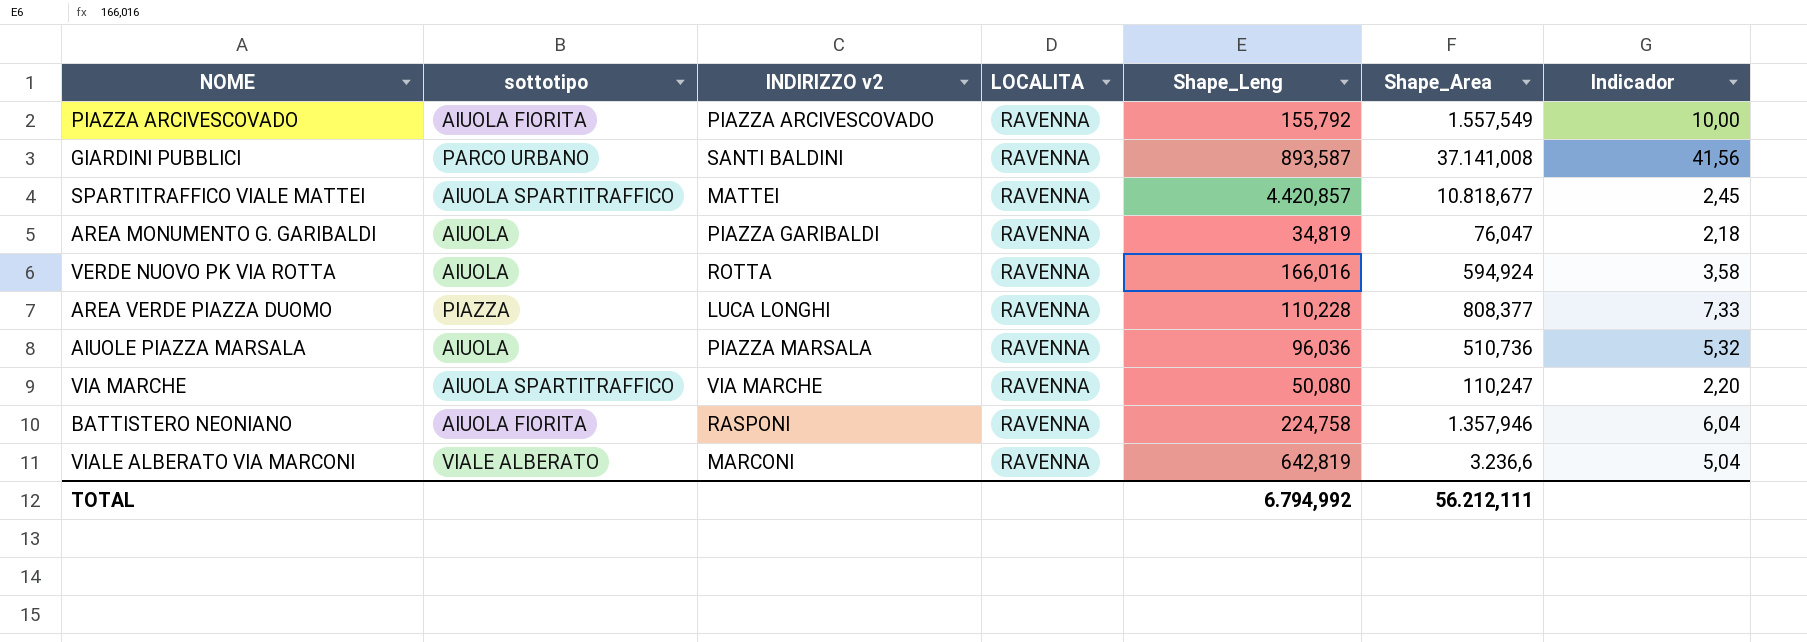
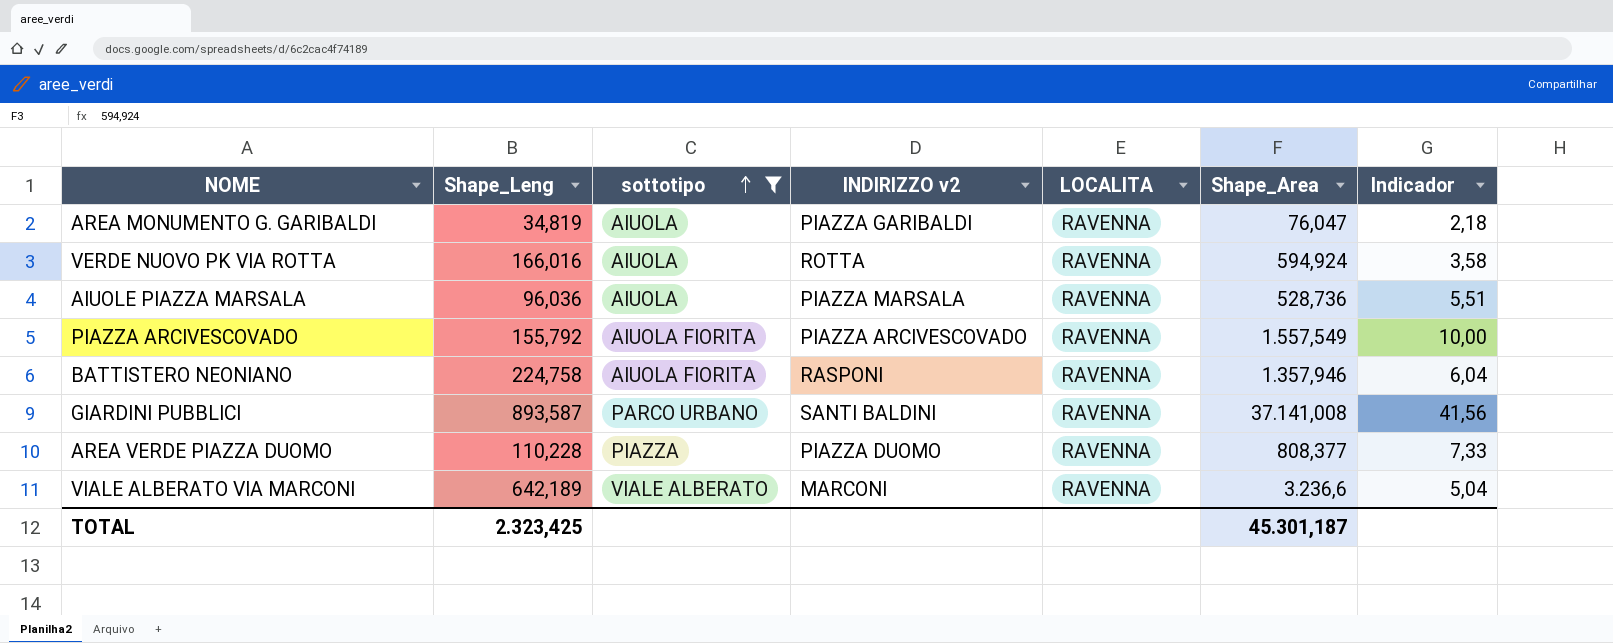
filter: none -> sottotipo != AIUOLA SPARTITRAFFICO
row order: none -> sottotipo ascending
column Shape_Leng | position: 5 -> 2
AIUOLE PIAZZA MARSALA | Shape_Area: 510,736 -> 528,736
AIUOLE PIAZZA MARSALA | Indicador: 5,32 -> 5,51
AREA VERDE PIAZZA DUOMO | INDIRIZZO v2: LUCA LONGHI -> PIAZZA DUOMO
VIALE ALBERATO VIA MARCONI | Shape_Leng: 642,819 -> 642,189
TOTAL | Shape_Leng: 6.794,992 -> 2.323,425
TOTAL | Shape_Area: 56.212,111 -> 45.301,187

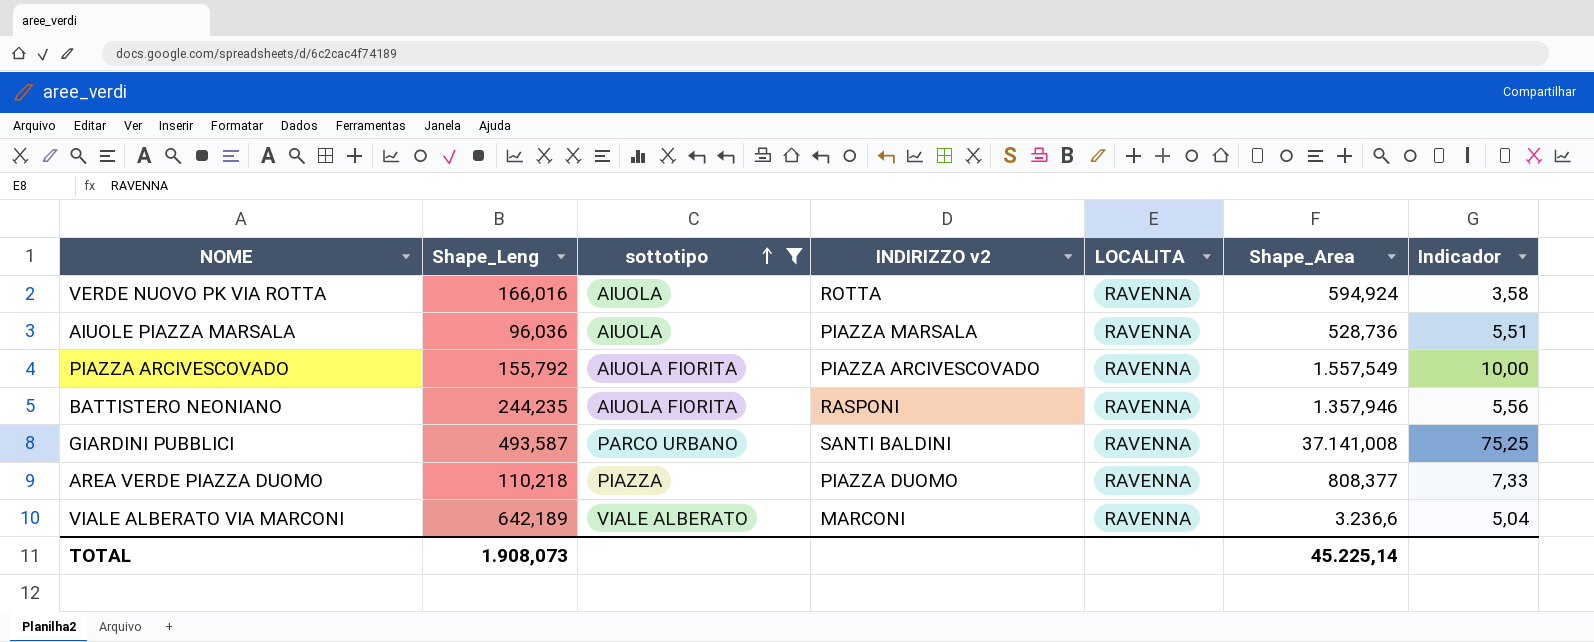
row AREA MONUMENTO G. GARIBALDI: 34,819 | AIUOLA | PIAZZA GARIBALDI | RAVENNA | 76,047 | 2,18 -> none
BATTISTERO NEONIANO | Shape_Leng: 224,758 -> 244,235
BATTISTERO NEONIANO | Indicador: 6,04 -> 5,56
GIARDINI PUBBLICI | Shape_Leng: 893,587 -> 493,587
GIARDINI PUBBLICI | Indicador: 41,56 -> 75,25
AREA VERDE PIAZZA DUOMO | Shape_Leng: 110,228 -> 110,218
TOTAL | Shape_Leng: 2.323,425 -> 1.908,073
TOTAL | Shape_Area: 45.301,187 -> 45.225,14

